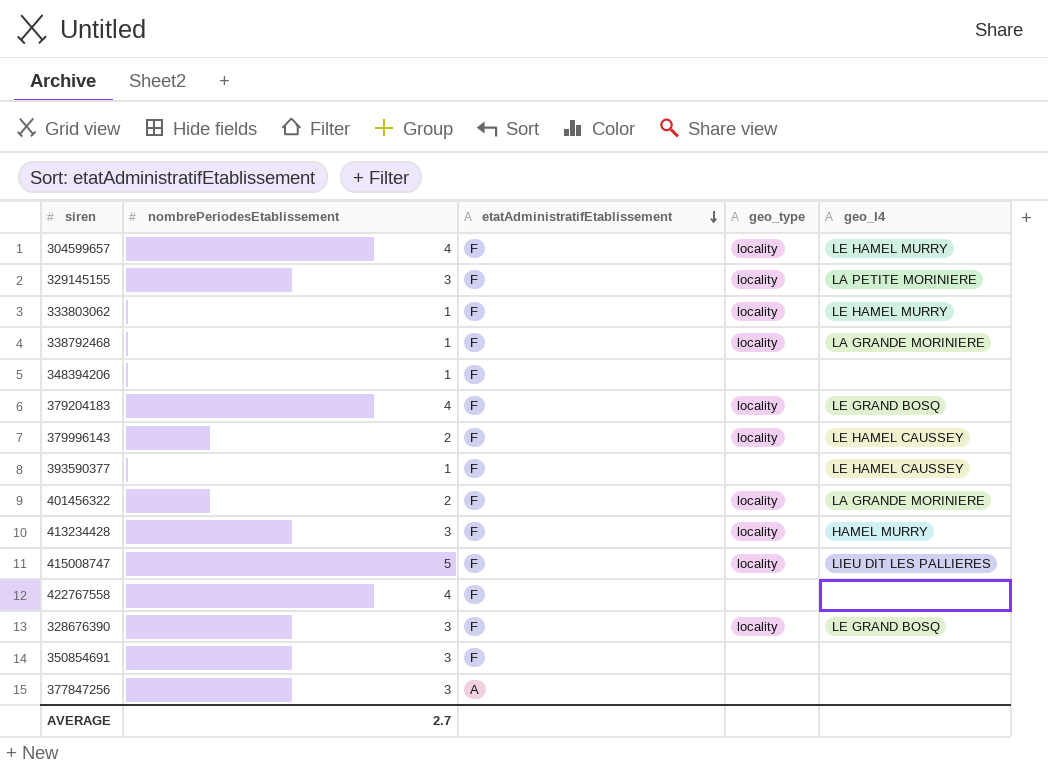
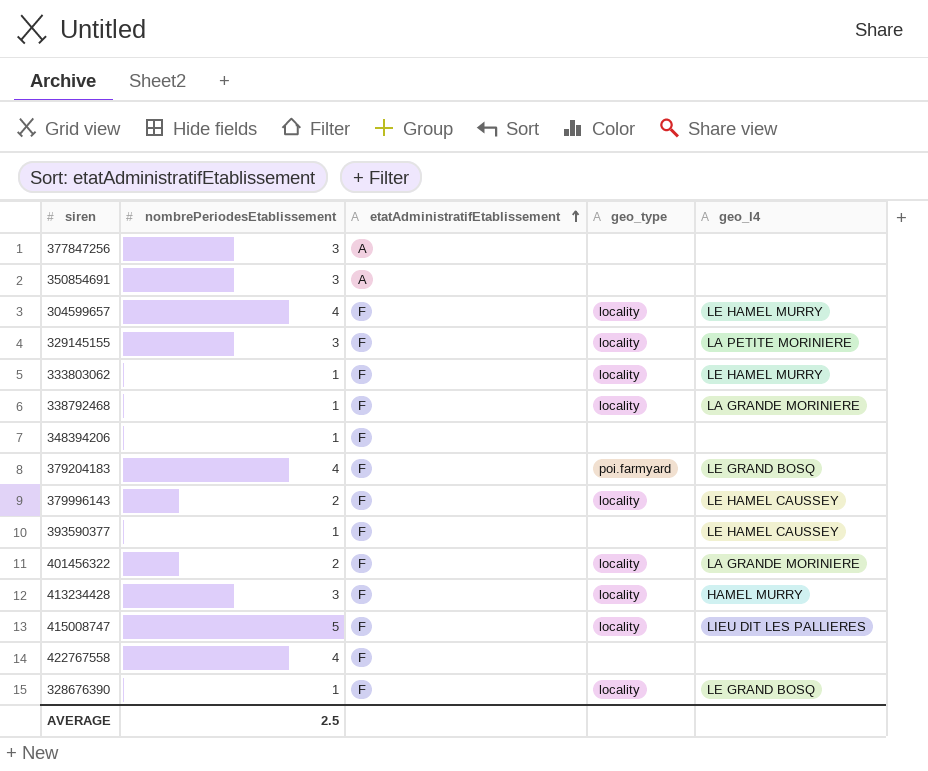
row order: etatAdministratifEtablissement descending -> etatAdministratifEtablissement ascending
350854691 | etatAdministratifEtablissement: F -> A
379204183 | geo_type: locality -> poi.farmyard
328676390 | nombrePeriodesEtablissement: 3 -> 1
AVERAGE | nombrePeriodesEtablissement: 2.7 -> 2.5

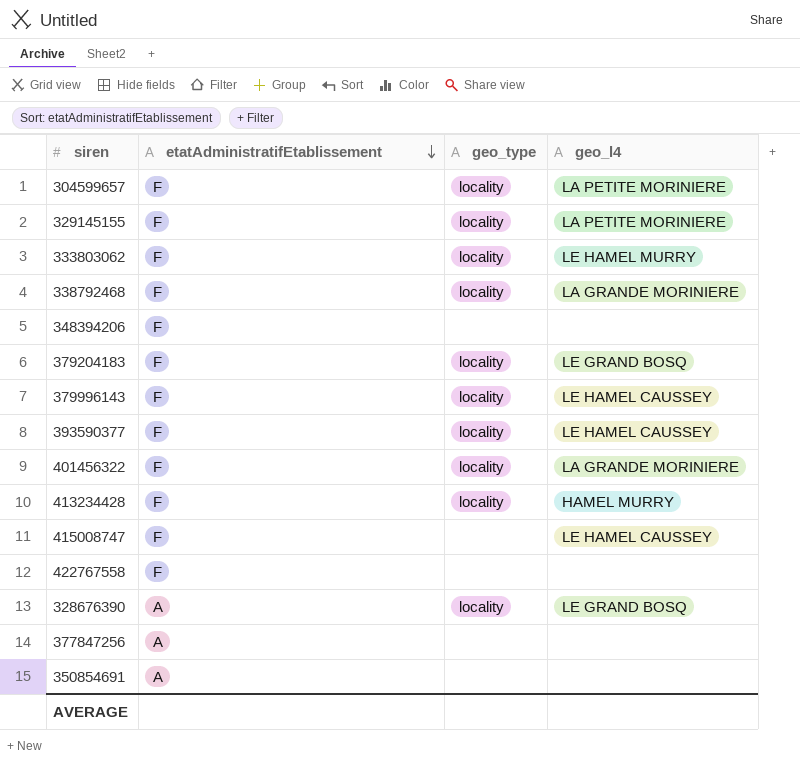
row order: etatAdministratifEtablissement ascending -> etatAdministratifEtablissement descending
column nombrePeriodesEtablissement | position: 2 -> none
304599657 | geo_l4: LE HAMEL MURRY -> LA PETITE MORINIERE
379204183 | geo_type: poi.farmyard -> locality
393590377 | geo_type: none -> locality
415008747 | geo_type: locality -> none
415008747 | geo_l4: LIEU DIT LES PALLIERES -> LE HAMEL CAUSSEY
328676390 | etatAdministratifEtablissement: F -> A

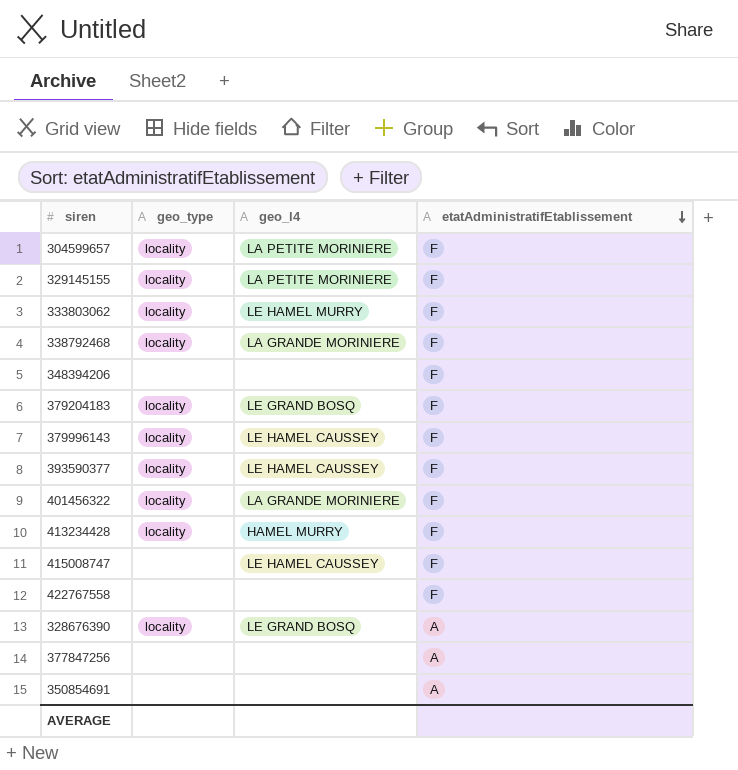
column etatAdministratifEtablissement | position: 2 -> 4

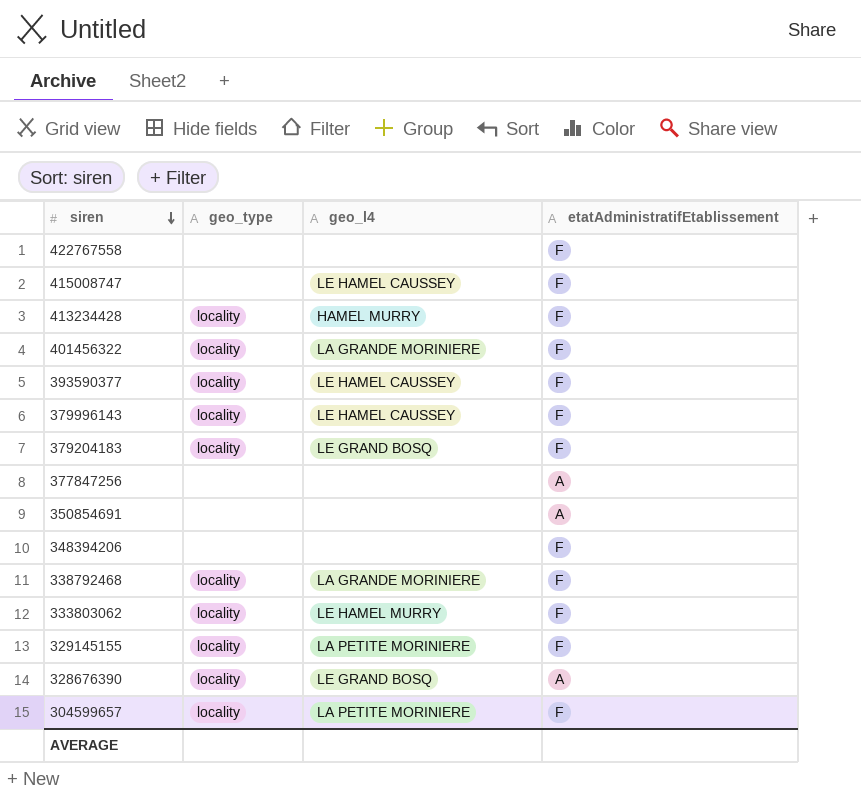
row order: etatAdministratifEtablissement descending -> siren descending

